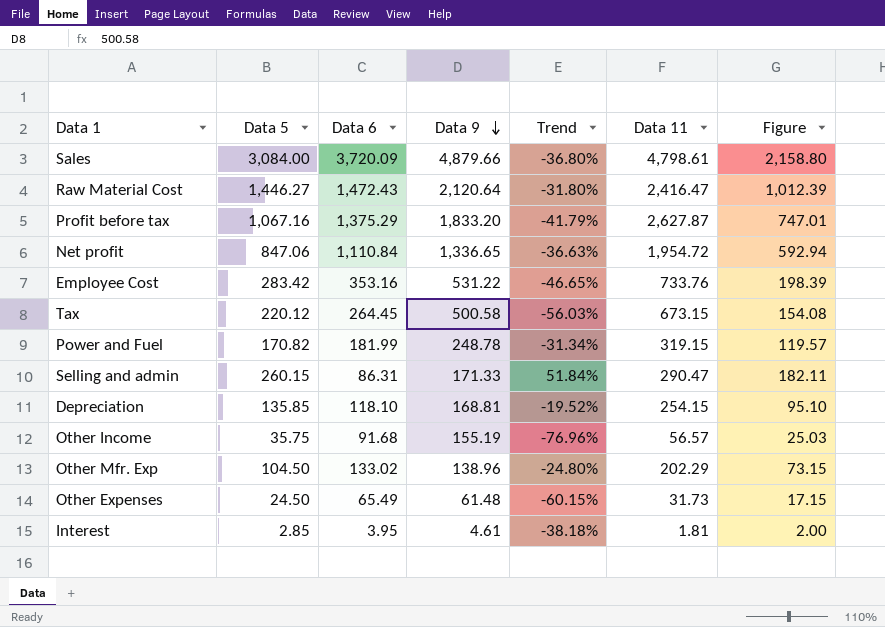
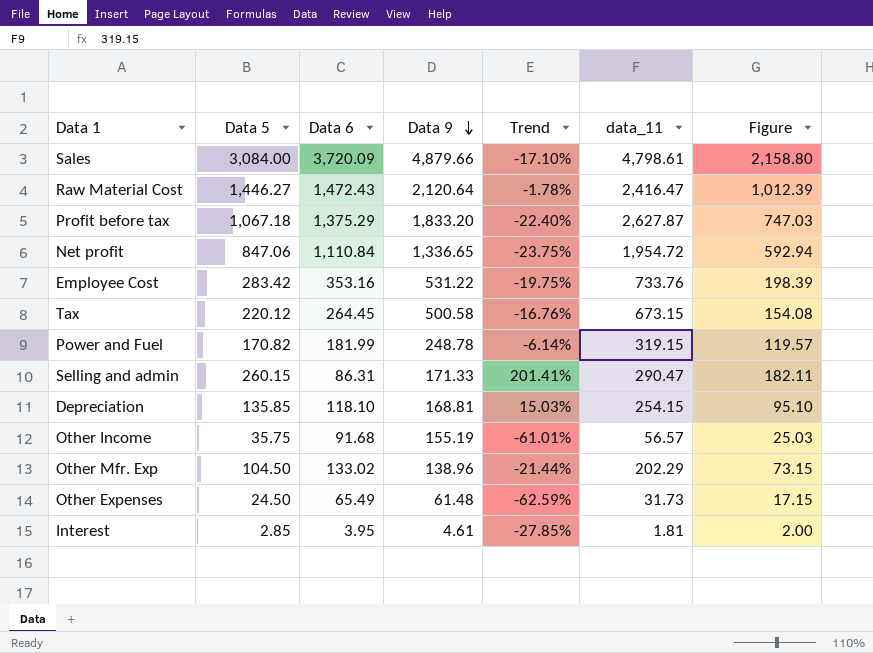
column Trend | formula: ([Data 5] - [Data 9]) / [Data 9] -> ([Data 5] - [Data 6]) / [Data 6]
column name: Data 11 -> data_11
Profit before tax | Data 5: 1,067.16 -> 1,067.18
Profit before tax | Figure: 747.01 -> 747.03

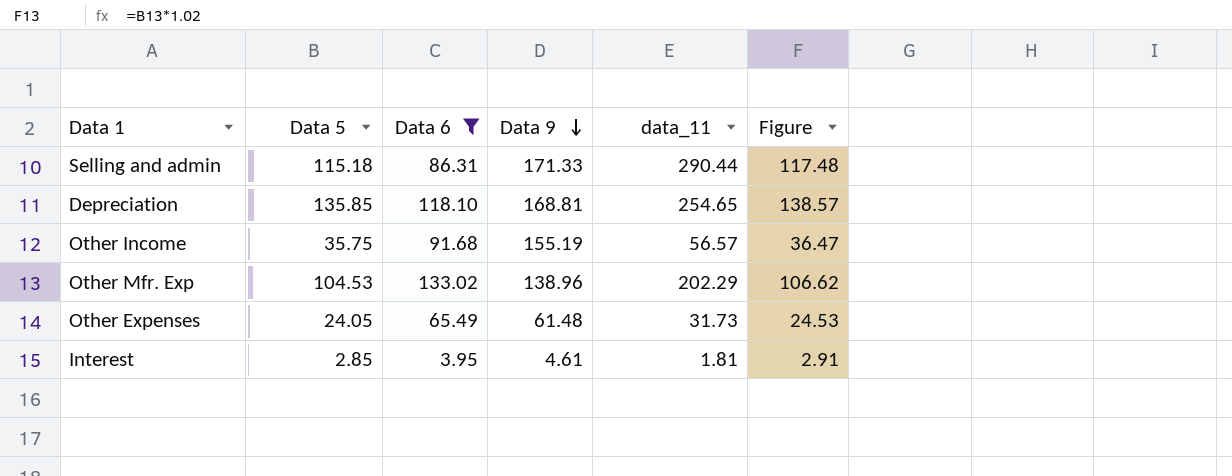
filter: none -> Data 6 <= 133.02
column Trend | formula: ([Data 5] - [Data 6]) / [Data 6] -> none
column Figure | formula: [Data 5] * 0.7 -> [Data 5] * 1.02
Selling and admin | Data 5: 260.15 -> 115.18
Selling and admin | data_11: 290.47 -> 290.44
Depreciation | data_11: 254.15 -> 254.65
Other Mfr. Exp | Data 5: 104.50 -> 104.53
Other Expenses | Data 5: 24.50 -> 24.05

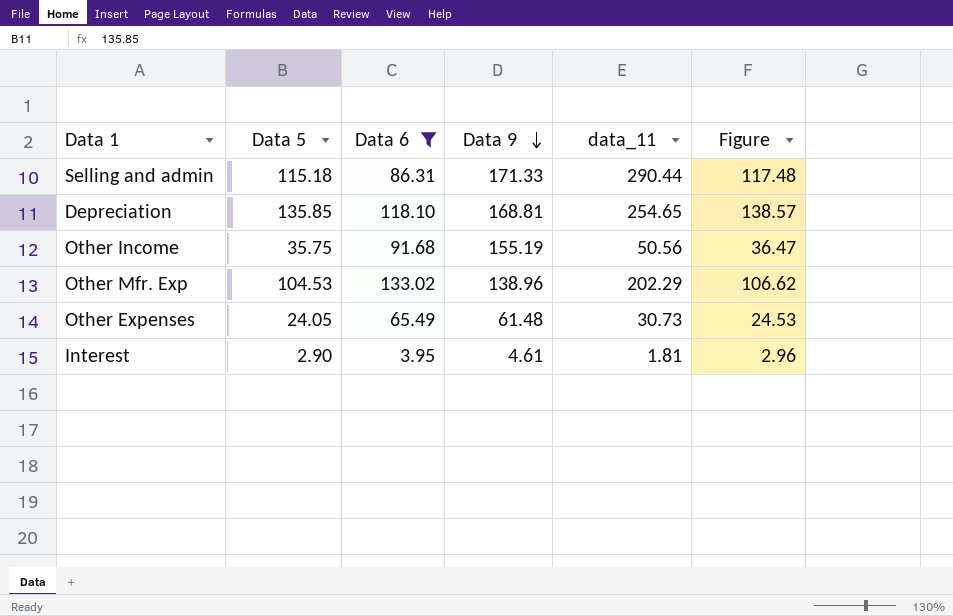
Other Income | data_11: 56.57 -> 50.56
Other Expenses | data_11: 31.73 -> 30.73
Interest | Data 5: 2.85 -> 2.90
Interest | Figure: 2.91 -> 2.96

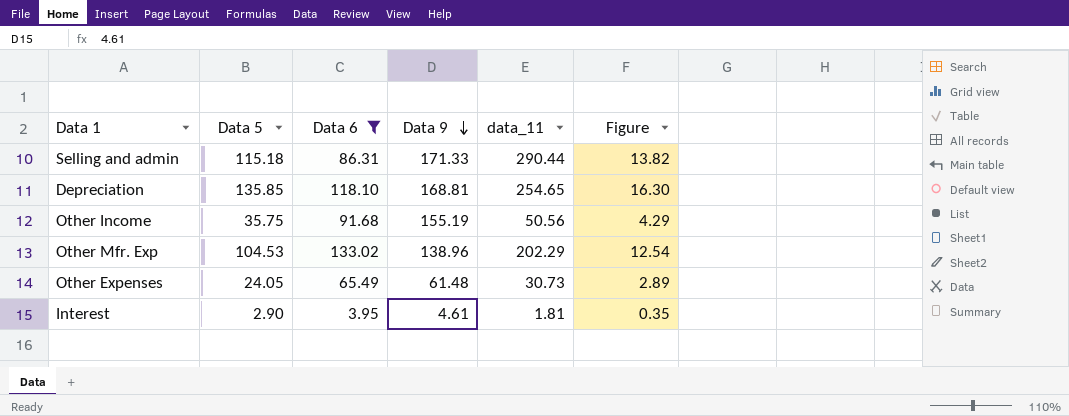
column Figure | formula: [Data 5] * 1.02 -> [Data 5] * 0.12

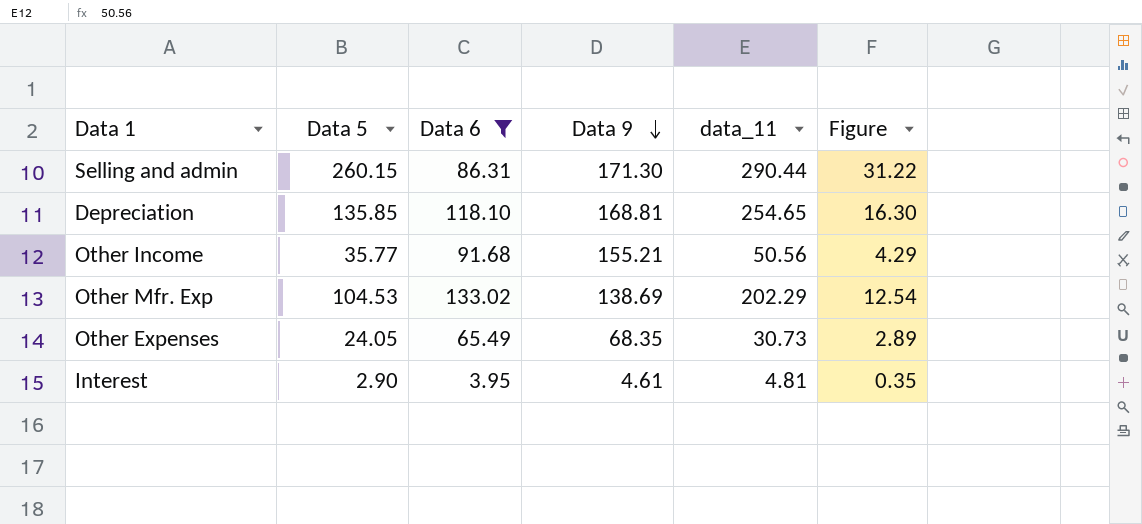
Selling and admin | Data 5: 115.18 -> 260.15
Selling and admin | Data 9: 171.33 -> 171.30
Selling and admin | Figure: 13.82 -> 31.22
Other Income | Data 5: 35.75 -> 35.77
Other Income | Data 9: 155.19 -> 155.21
Other Mfr. Exp | Data 9: 138.96 -> 138.69
Other Expenses | Data 9: 61.48 -> 68.35
Interest | data_11: 1.81 -> 4.81

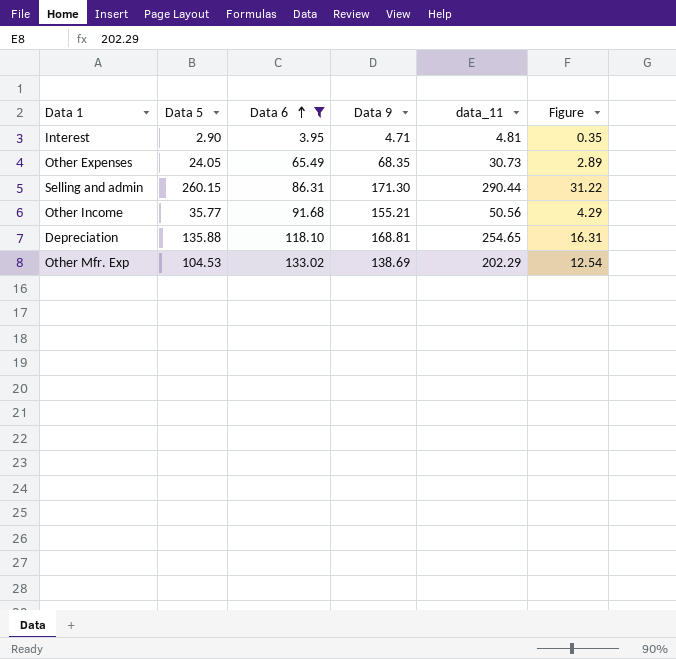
row order: Data 9 descending -> Data 6 ascending
Interest | Data 9: 4.61 -> 4.71
Depreciation | Data 5: 135.85 -> 135.88
Depreciation | Figure: 16.30 -> 16.31

